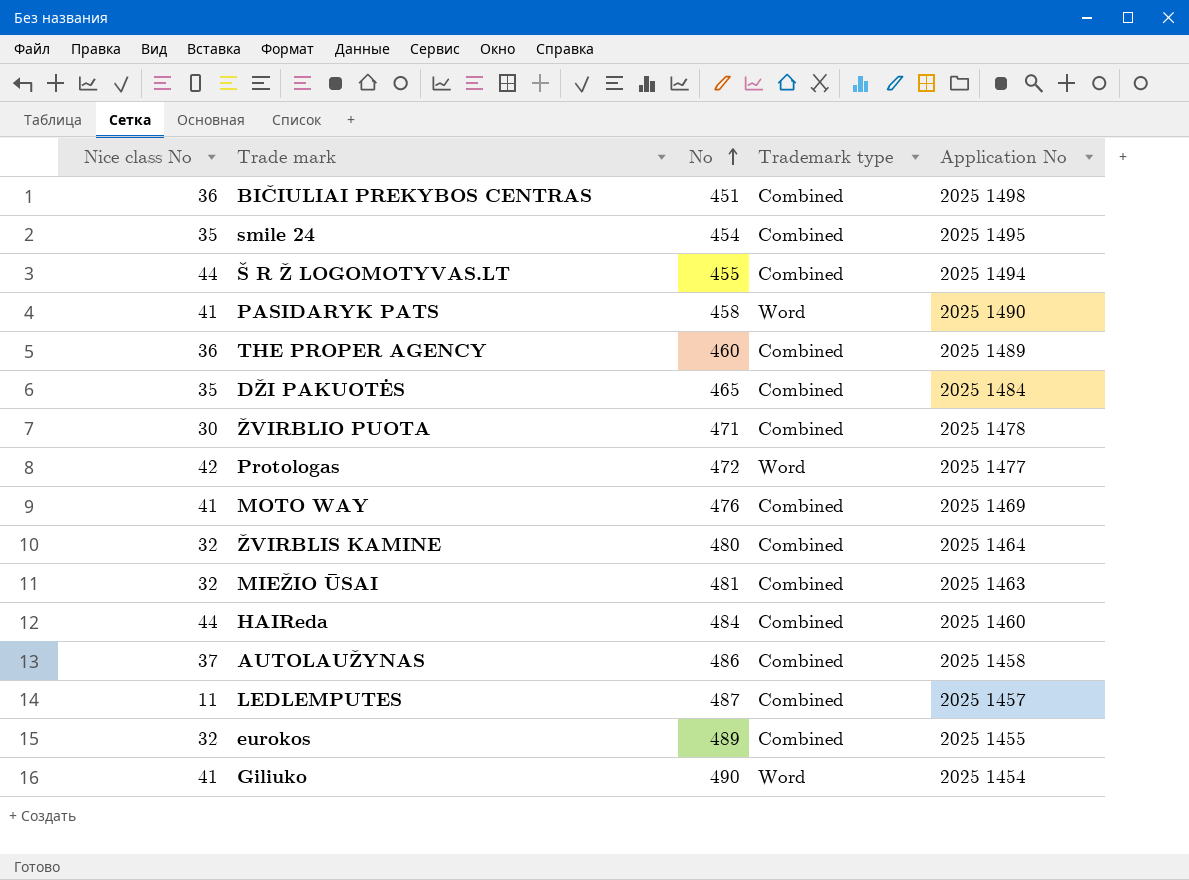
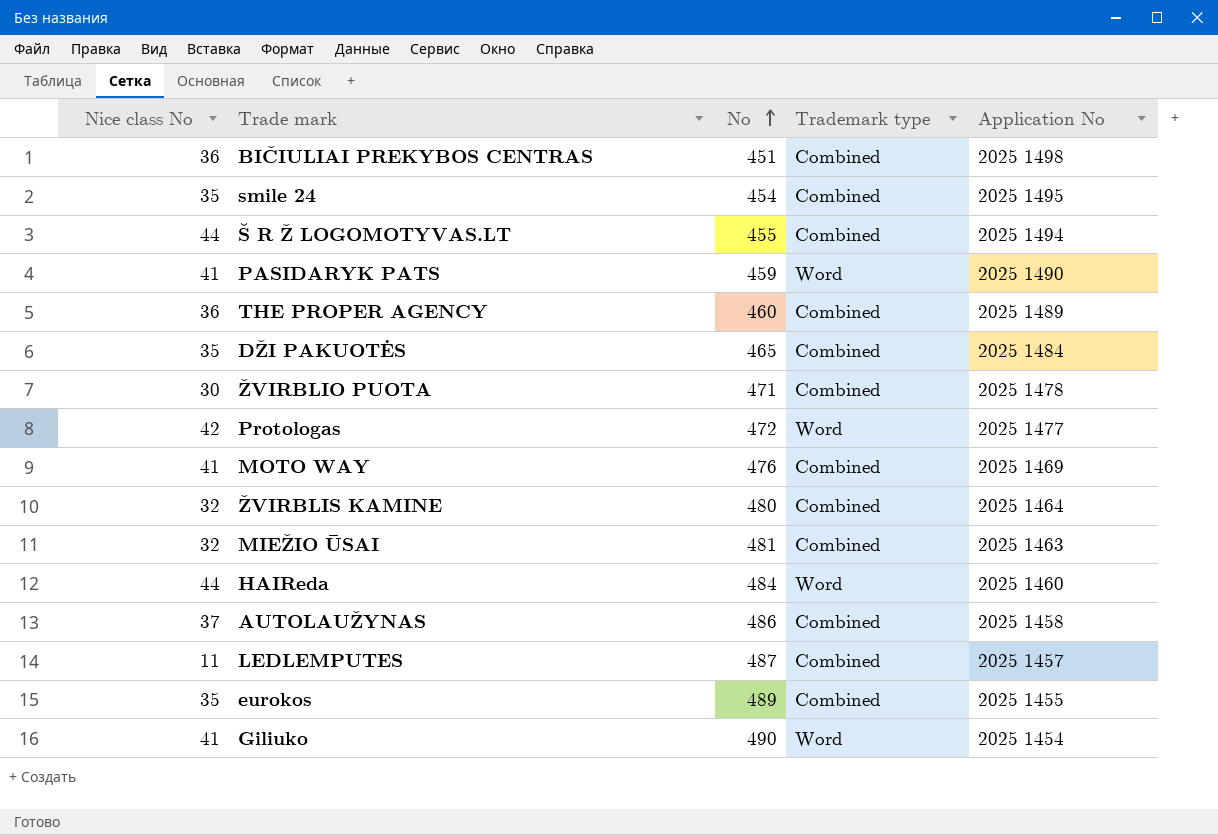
PASIDARYK PATS | No: 458 -> 459
HAIReda | Trademark type: Combined -> Word
eurokos | Nice class No: 32 -> 35

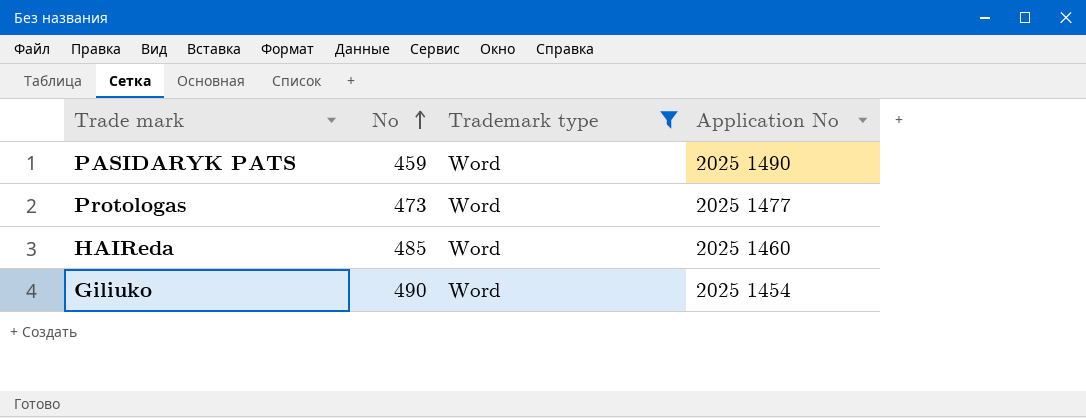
filter: none -> Trademark type = Word
column Nice class No | position: 1 -> none
Protologas | No: 472 -> 473
HAIReda | No: 484 -> 485

